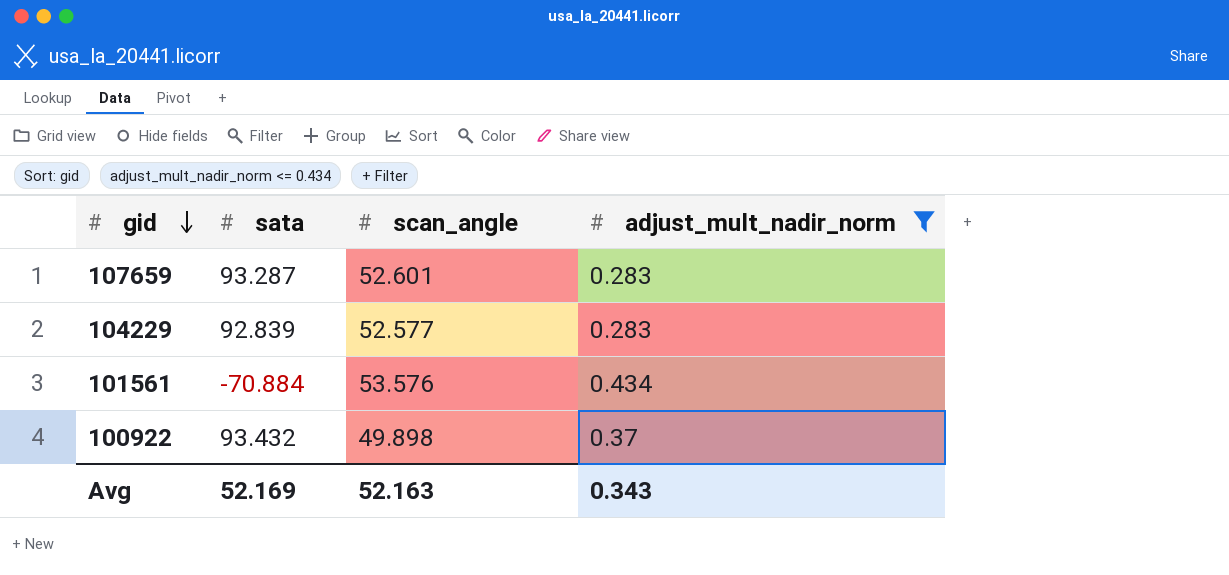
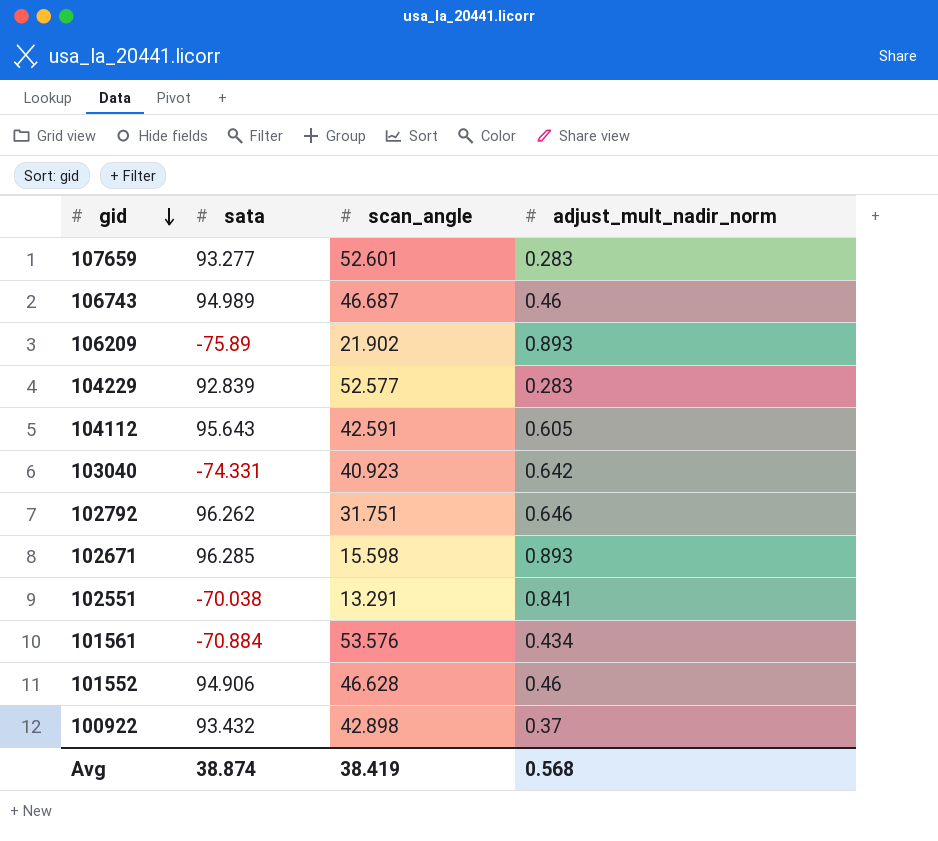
filter: adjust_mult_nadir_norm <= 0.434 -> none
107659 | sata: 93.287 -> 93.277
100922 | scan_angle: 49.898 -> 42.898
Avg | sata: 52.169 -> 38.874
Avg | scan_angle: 52.163 -> 38.419
Avg | adjust_mult_nadir_norm: 0.343 -> 0.568

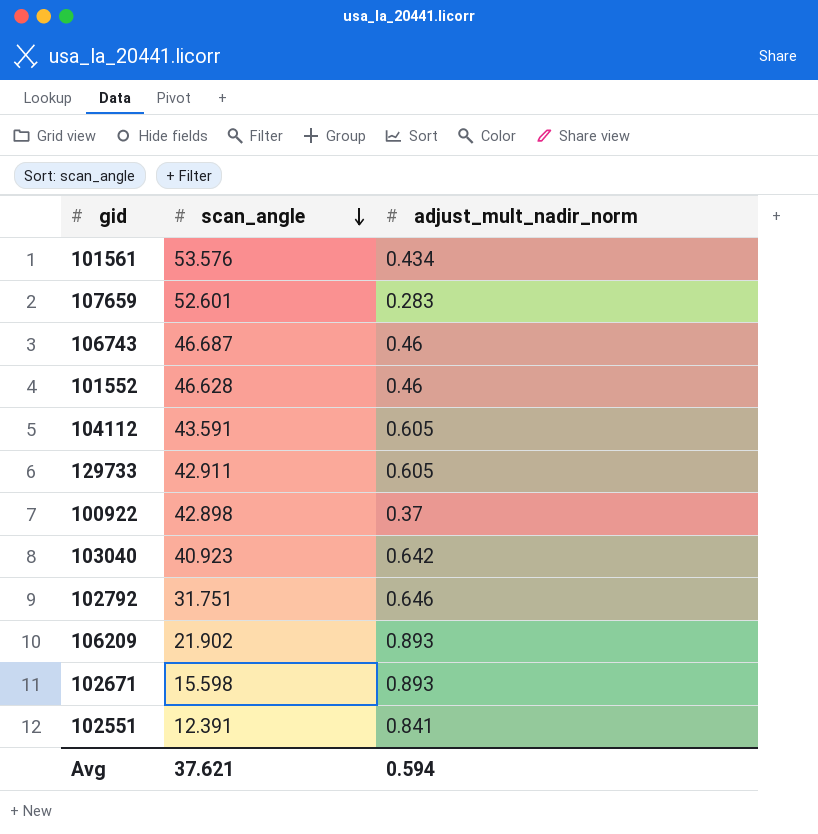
row order: gid descending -> scan_angle descending
column sata | position: 2 -> none
row 104229: 92.839 | 52.577 | 0.283 -> none
104112 | scan_angle: 42.591 -> 43.591
row 129733: none -> 42.911 | 0.605
102551 | scan_angle: 13.291 -> 12.391
Avg | scan_angle: 38.419 -> 37.621
Avg | adjust_mult_nadir_norm: 0.568 -> 0.594

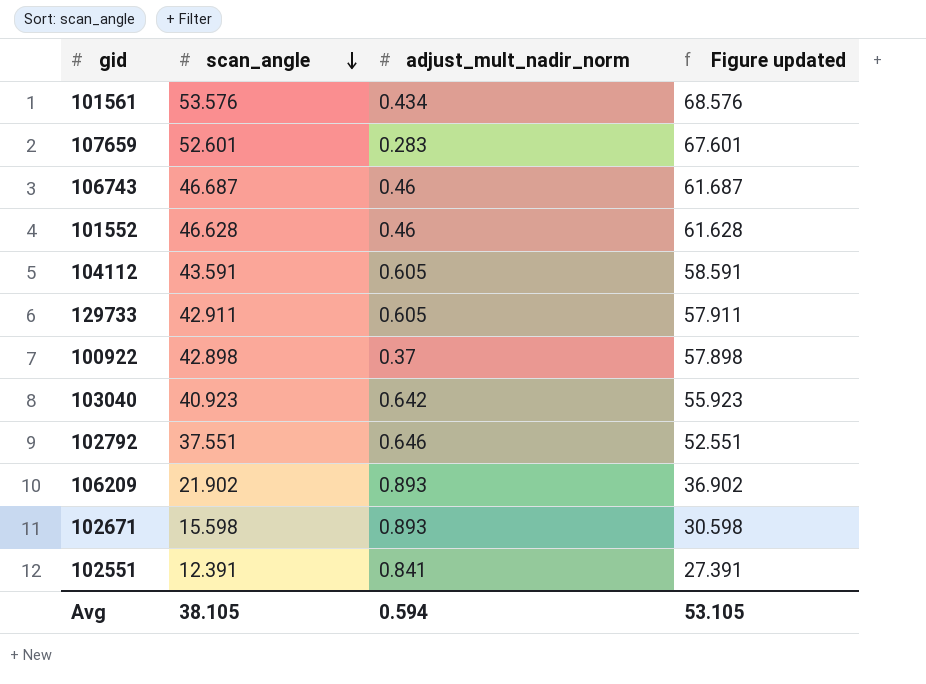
column Figure updated | formula: none -> [scan_angle] + 15
102792 | scan_angle: 31.751 -> 37.551
Avg | scan_angle: 37.621 -> 38.105

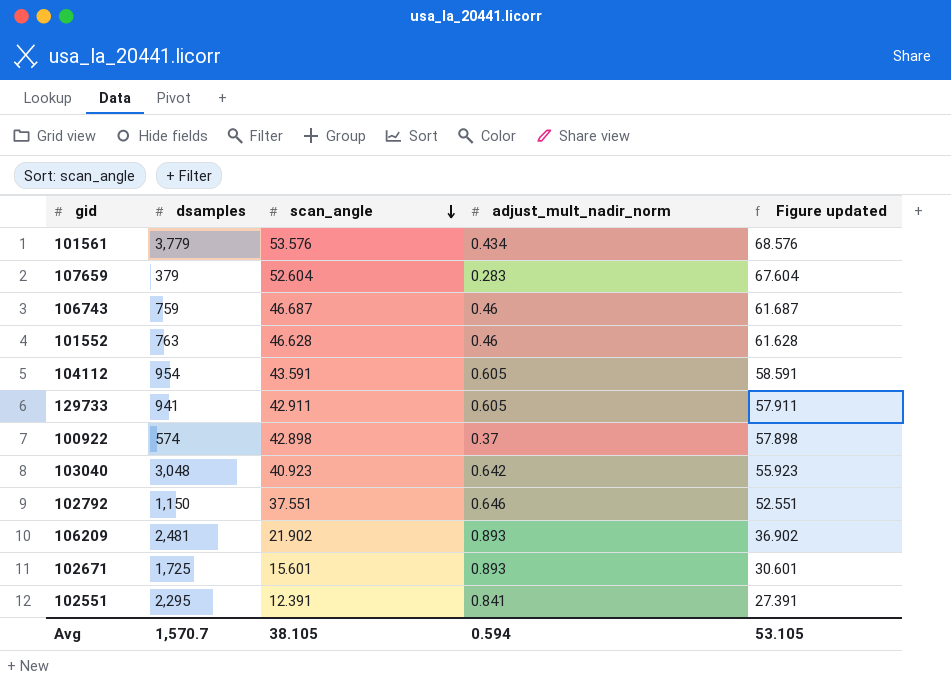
column dsamples | position: none -> 2
107659 | scan_angle: 52.601 -> 52.604
107659 | Figure updated: 67.601 -> 67.604
102671 | scan_angle: 15.598 -> 15.601
102671 | Figure updated: 30.598 -> 30.601

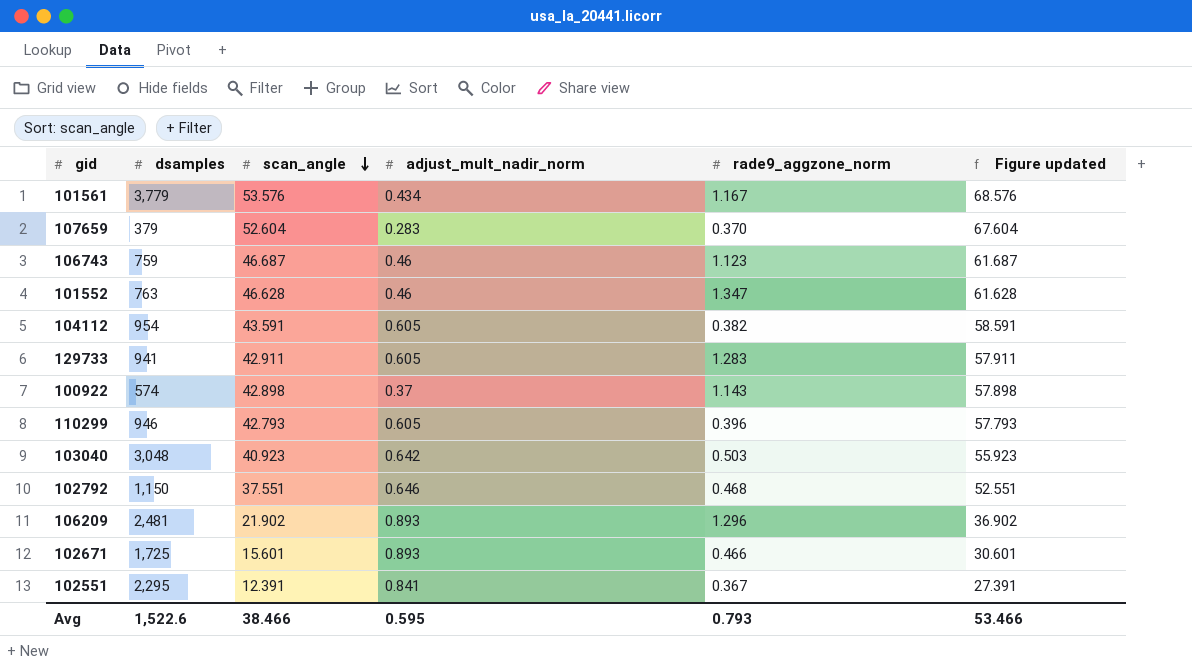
column rade9_aggzone_norm | position: none -> 5
row 110299: none -> 946 | 42.793 | 0.605 | 0.396 | 57.793
Avg | dsamples: 1,570.7 -> 1,522.6
Avg | scan_angle: 38.105 -> 38.466
Avg | adjust_mult_nadir_norm: 0.594 -> 0.595
Avg | Figure updated: 53.105 -> 53.466

